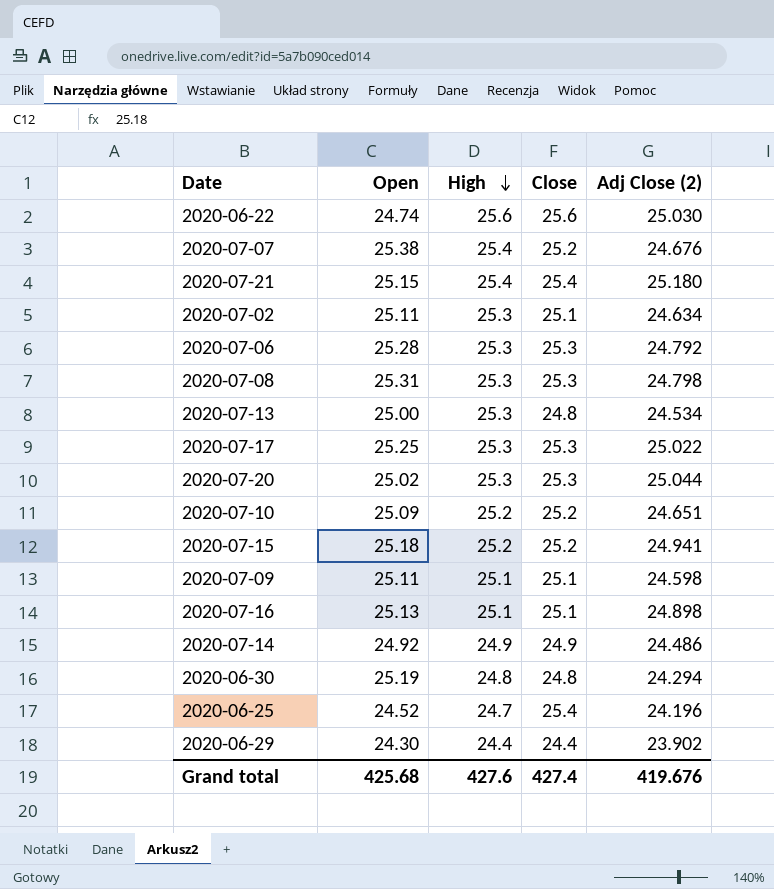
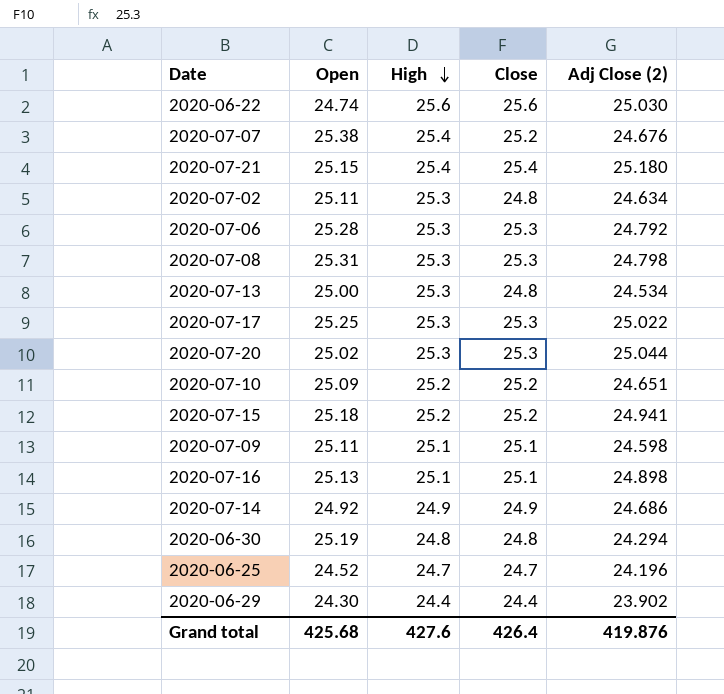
2020-07-02 | Close: 25.1 -> 24.8
2020-07-14 | Adj Close (2): 24.486 -> 24.686
2020-06-25 | Close: 25.4 -> 24.7
Grand total | Close: 427.4 -> 426.4
Grand total | Adj Close (2): 419.676 -> 419.876

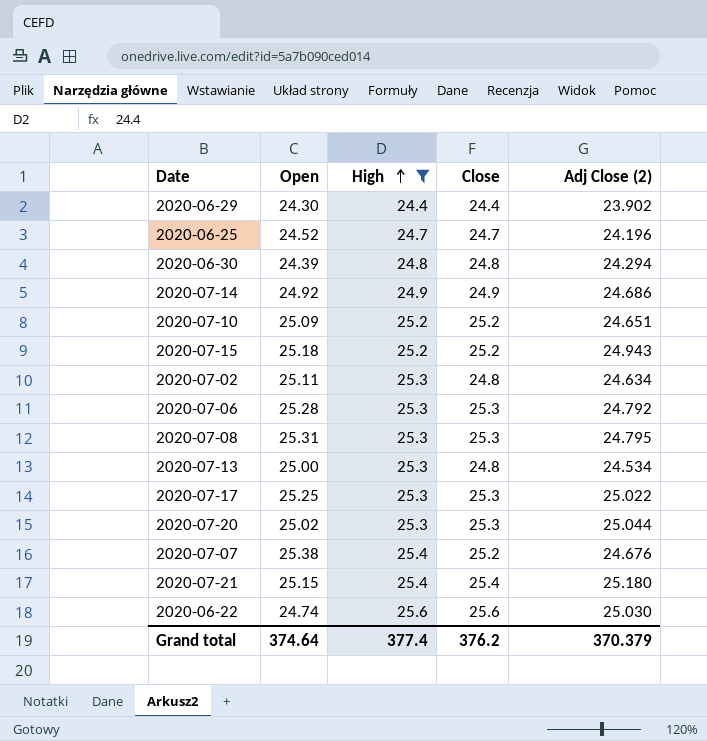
filter: none -> High != 25.1
row order: High descending -> High ascending
2020-06-30 | Open: 25.19 -> 24.39
2020-07-15 | Adj Close (2): 24.941 -> 24.943
2020-07-08 | Adj Close (2): 24.798 -> 24.795
Grand total | Open: 425.68 -> 374.64
Grand total | High: 427.6 -> 377.4
Grand total | Close: 426.4 -> 376.2
Grand total | Adj Close (2): 419.876 -> 370.379

